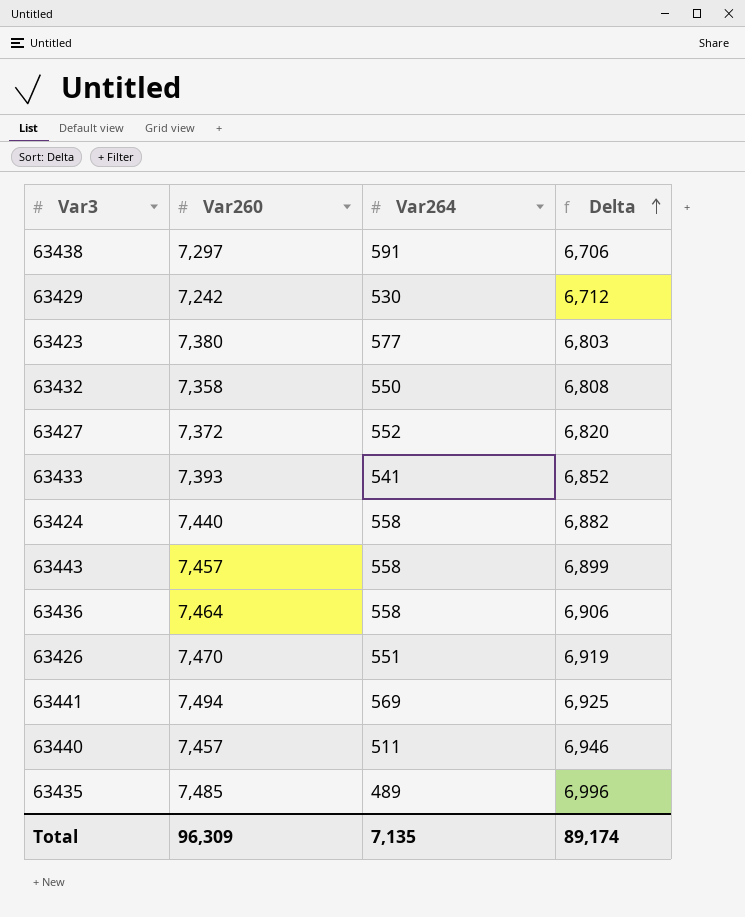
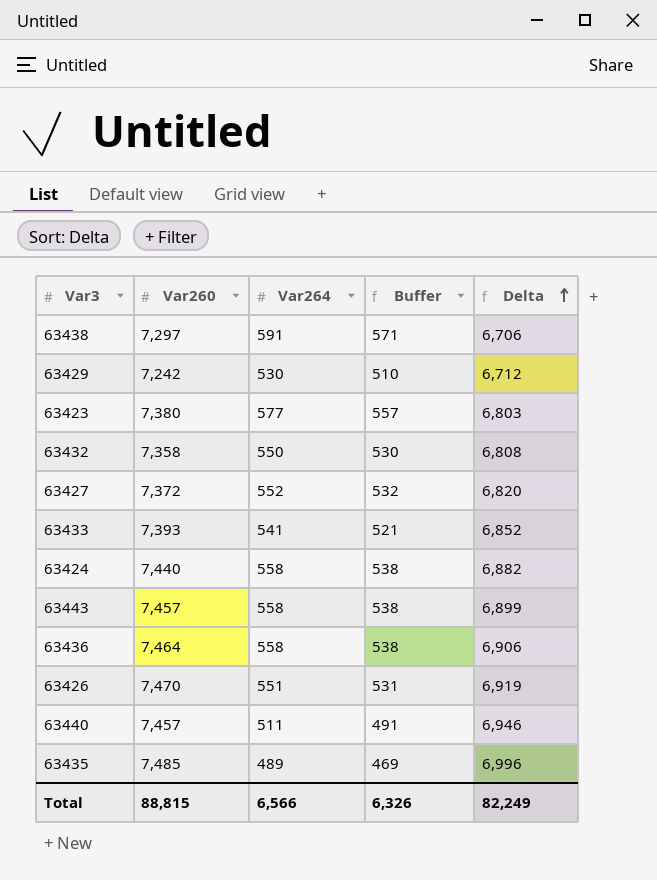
column Buffer | formula: none -> [Var264] - 20
row 63441: 7,494 | 569 | 6,925 -> none
Total | Var260: 96,309 -> 88,815
Total | Var264: 7,135 -> 6,566
Total | Delta: 89,174 -> 82,249

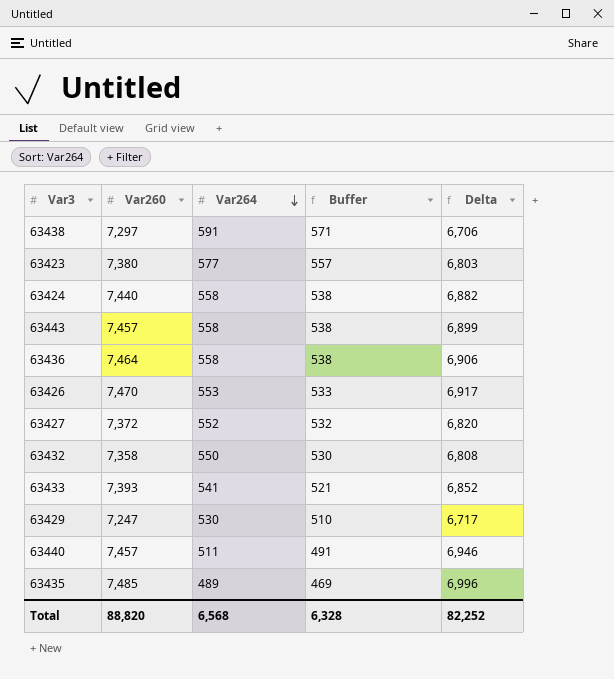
row order: Delta ascending -> Var264 descending
63426 | Var264: 551 -> 553
63426 | Buffer: 531 -> 533
63426 | Delta: 6,919 -> 6,917
63429 | Var260: 7,242 -> 7,247
63429 | Delta: 6,712 -> 6,717
Total | Var260: 88,815 -> 88,820
Total | Var264: 6,566 -> 6,568
Total | Buffer: 6,326 -> 6,328
Total | Delta: 82,249 -> 82,252

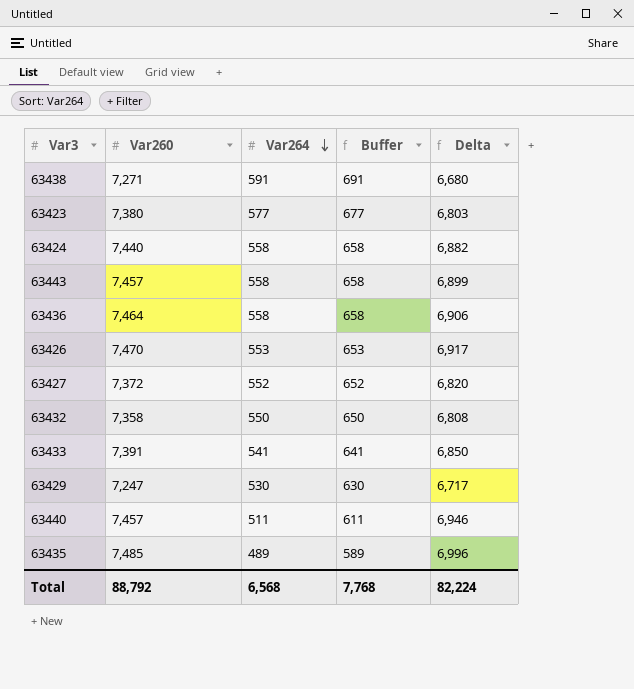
column Buffer | formula: [Var264] - 20 -> [Var264] + 100
63438 | Var260: 7,297 -> 7,271
63438 | Delta: 6,706 -> 6,680
63433 | Var260: 7,393 -> 7,391
63433 | Delta: 6,852 -> 6,850
Total | Var260: 88,820 -> 88,792
Total | Buffer: 6,328 -> 7,768
Total | Delta: 82,252 -> 82,224

